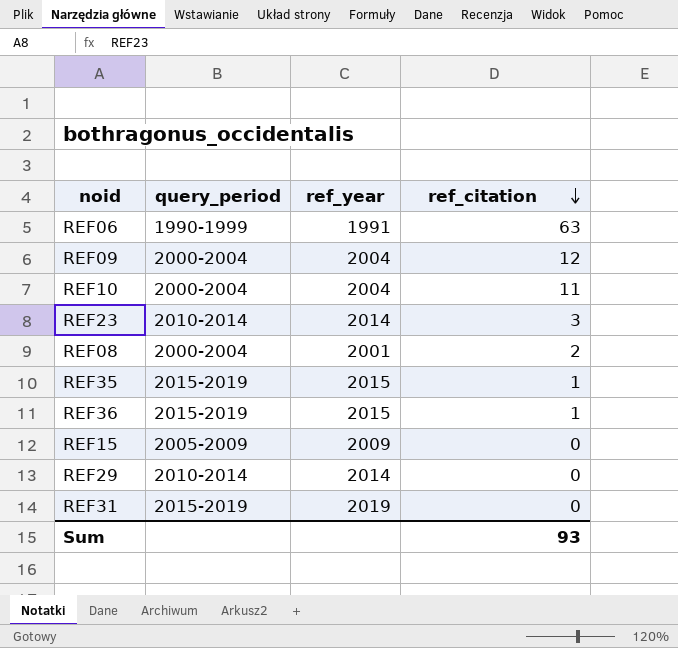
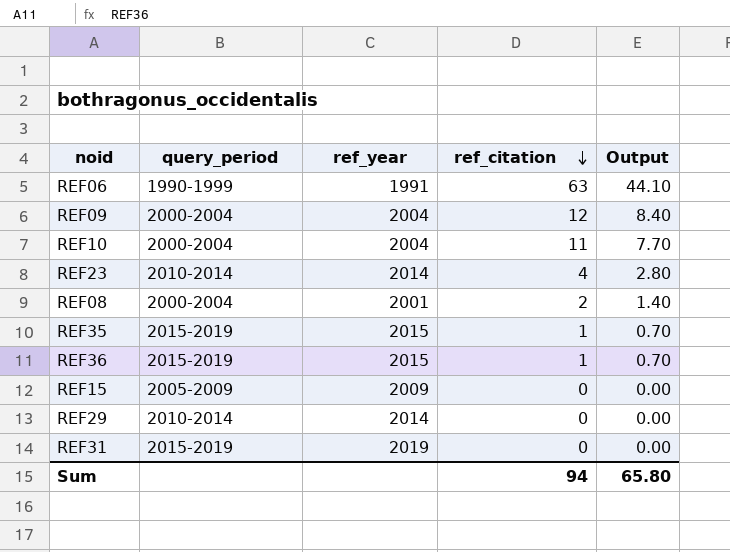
column Output | formula: none -> [ref_citation] * 0.7
REF23 | ref_citation: 3 -> 4
Sum | ref_citation: 93 -> 94

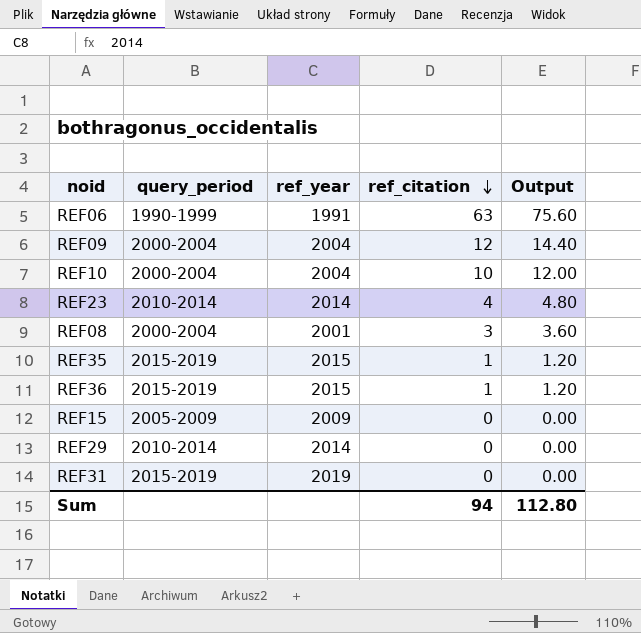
column Output | formula: [ref_citation] * 0.7 -> [ref_citation] * 1.2
REF10 | ref_citation: 11 -> 10
REF08 | ref_citation: 2 -> 3
Sum | Output: 65.80 -> 112.80

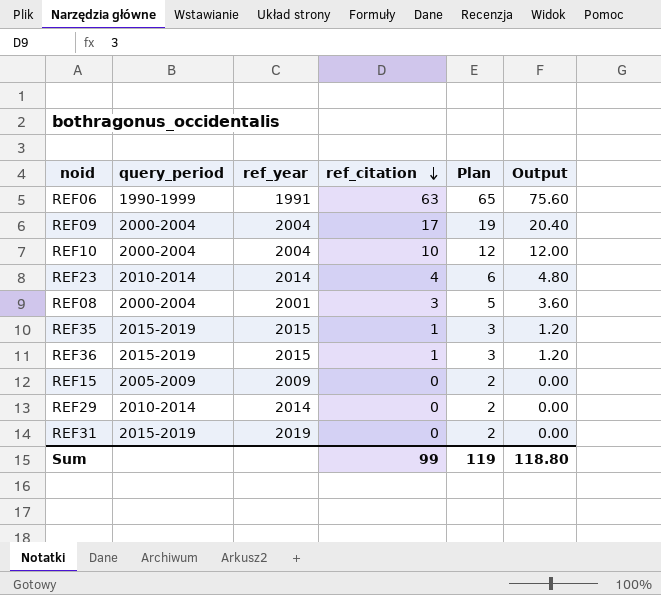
column Plan | formula: none -> [ref_citation] + 2
REF09 | ref_citation: 12 -> 17
REF09 | Output: 14.40 -> 20.40
Sum | ref_citation: 94 -> 99
Sum | Output: 112.80 -> 118.80

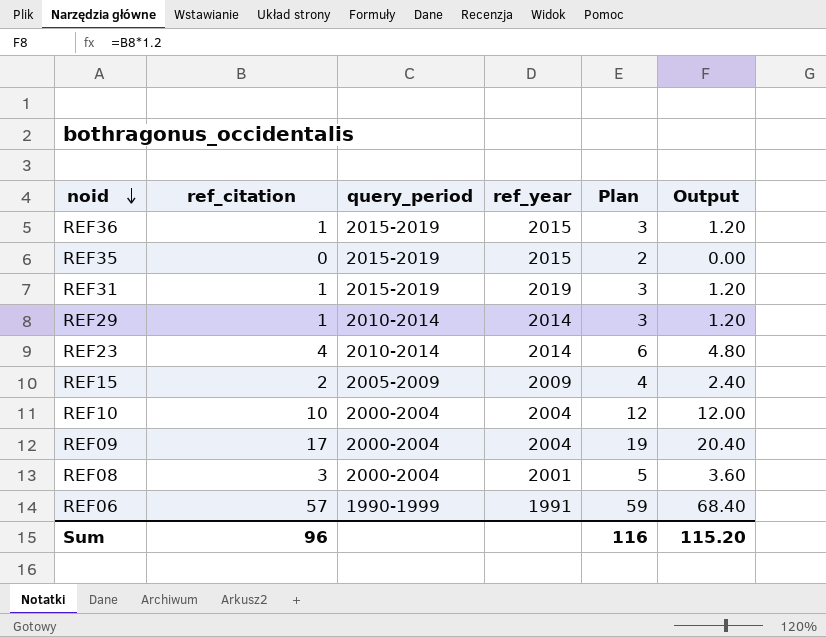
row order: ref_citation descending -> noid descending
column ref_citation | position: 4 -> 2
REF35 | ref_citation: 1 -> 0
REF35 | Plan: 3 -> 2
REF35 | Output: 1.20 -> 0.00
REF31 | ref_citation: 0 -> 1
REF31 | Plan: 2 -> 3
REF31 | Output: 0.00 -> 1.20
REF29 | ref_citation: 0 -> 1
REF29 | Plan: 2 -> 3
REF29 | Output: 0.00 -> 1.20
REF15 | ref_citation: 0 -> 2
REF15 | Plan: 2 -> 4
REF15 | Output: 0.00 -> 2.40
REF06 | ref_citation: 63 -> 57
REF06 | Plan: 65 -> 59
REF06 | Output: 75.60 -> 68.40
Sum | ref_citation: 99 -> 96
Sum | Plan: 119 -> 116
Sum | Output: 118.80 -> 115.20

